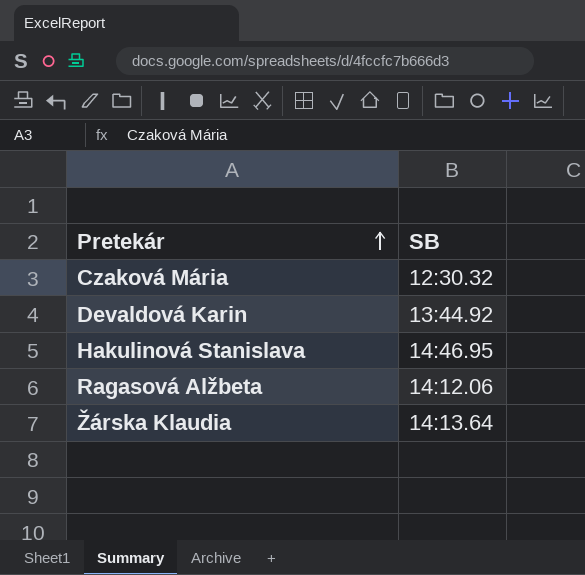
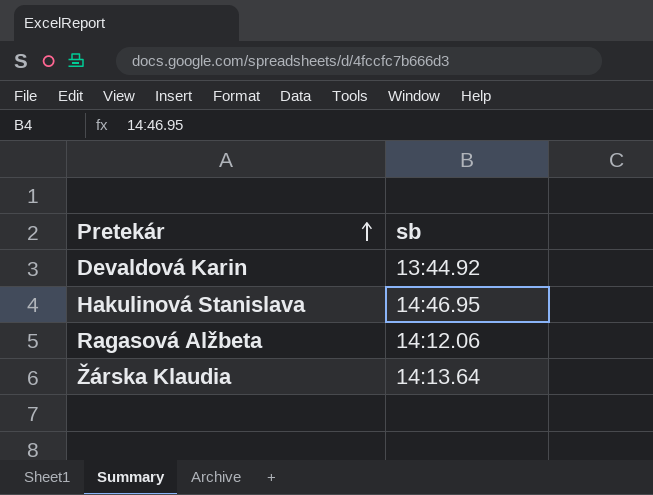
column name: SB -> sb
row Czaková Mária: 12:30.32 -> none

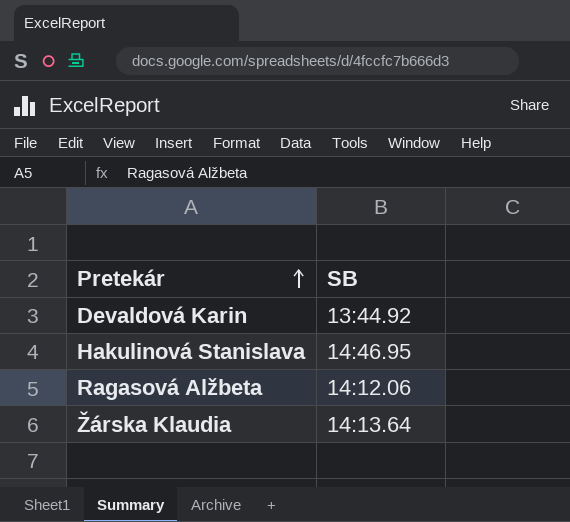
column name: sb -> SB

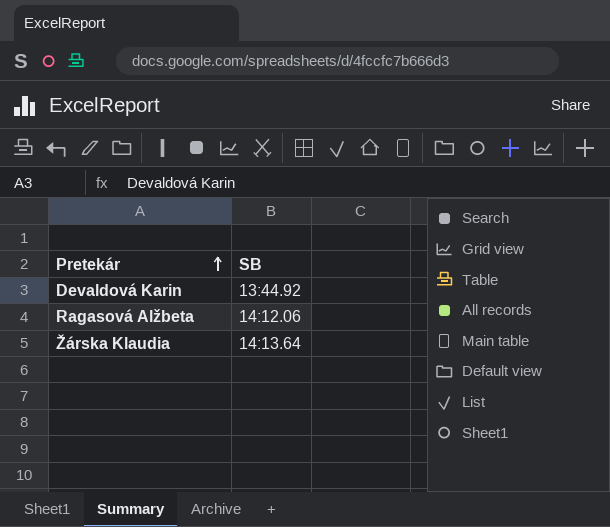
row Hakulinová Stanislava: 14:46.95 -> none

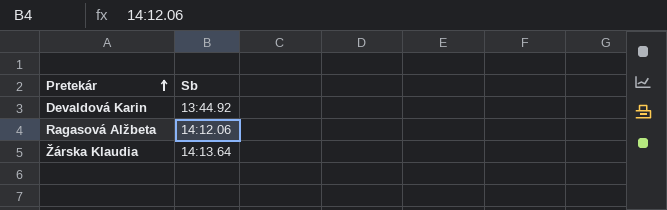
column name: SB -> Sb

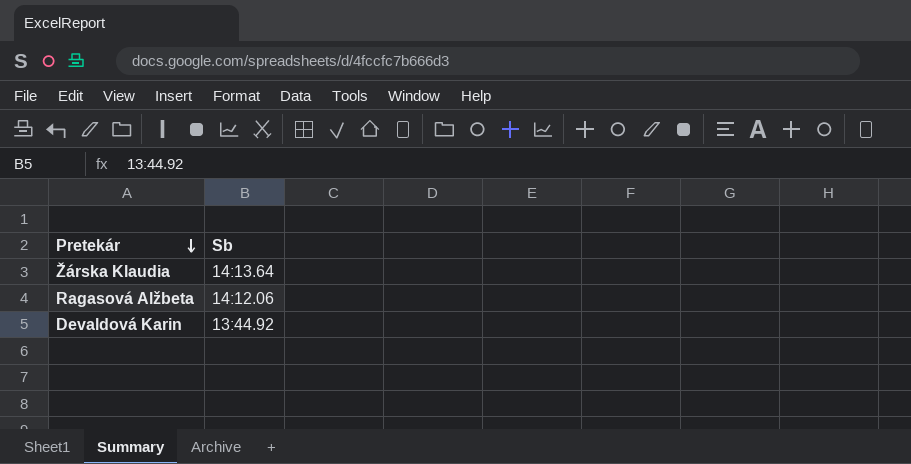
row order: Pretekár ascending -> Pretekár descending

